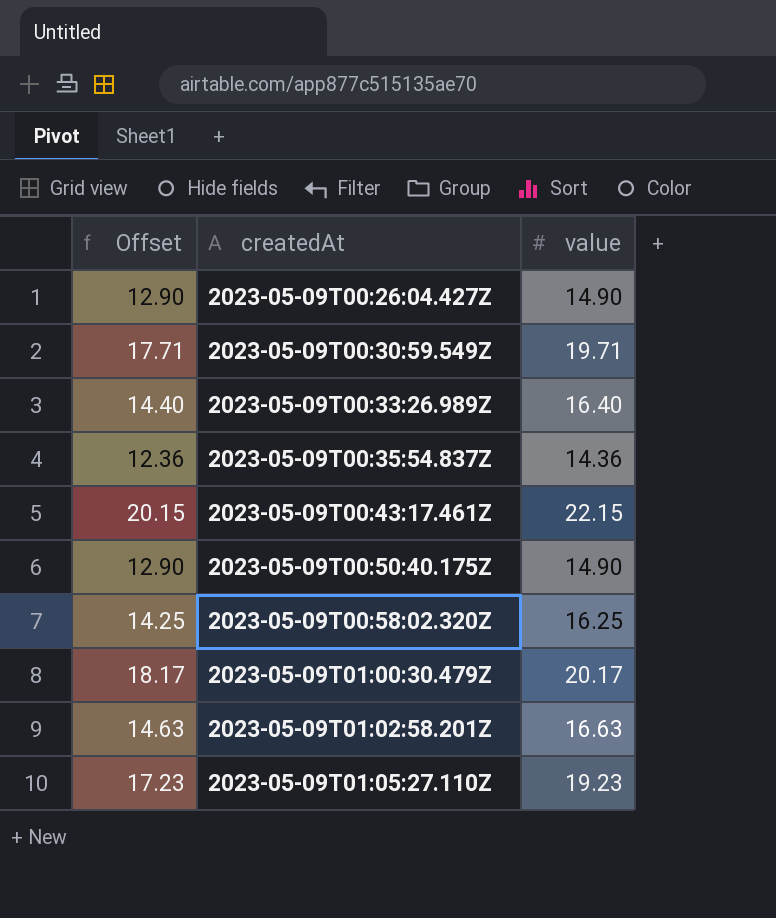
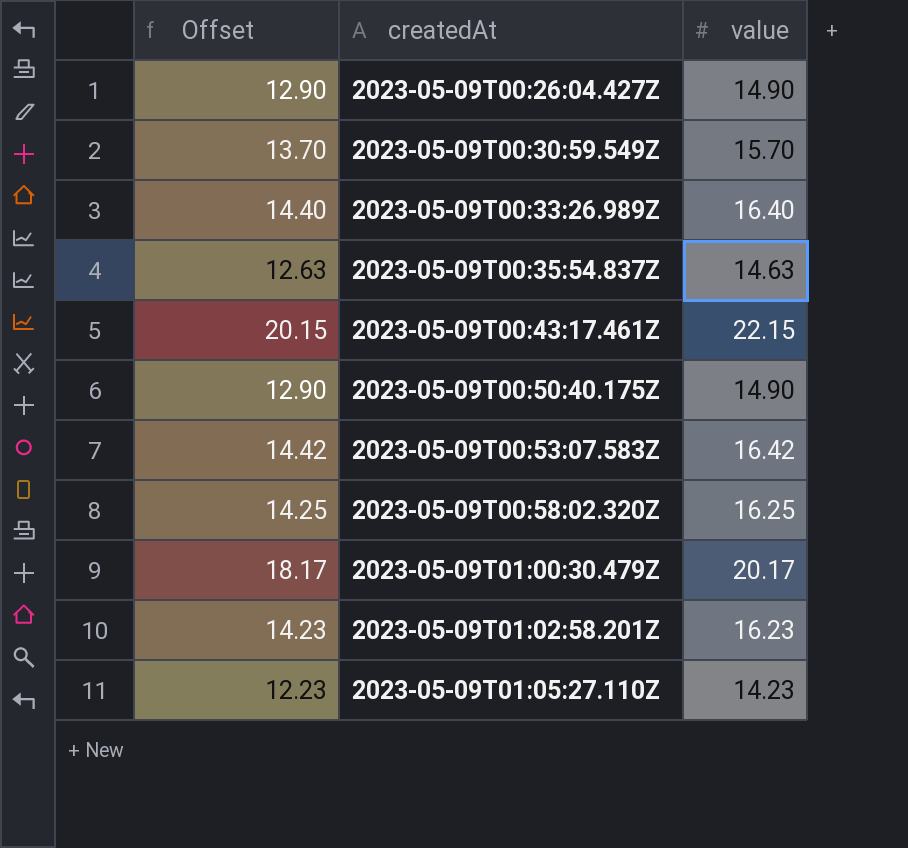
2023-05-09T00:30:59.549Z | Offset: 17.71 -> 13.70
2023-05-09T00:30:59.549Z | value: 19.71 -> 15.70
2023-05-09T00:35:54.837Z | Offset: 12.36 -> 12.63
2023-05-09T00:35:54.837Z | value: 14.36 -> 14.63
row 2023-05-09T00:53:07.583Z: none -> 14.42 | 16.42
2023-05-09T01:02:58.201Z | Offset: 14.63 -> 14.23
2023-05-09T01:02:58.201Z | value: 16.63 -> 16.23
2023-05-09T01:05:27.110Z | Offset: 17.23 -> 12.23
2023-05-09T01:05:27.110Z | value: 19.23 -> 14.23

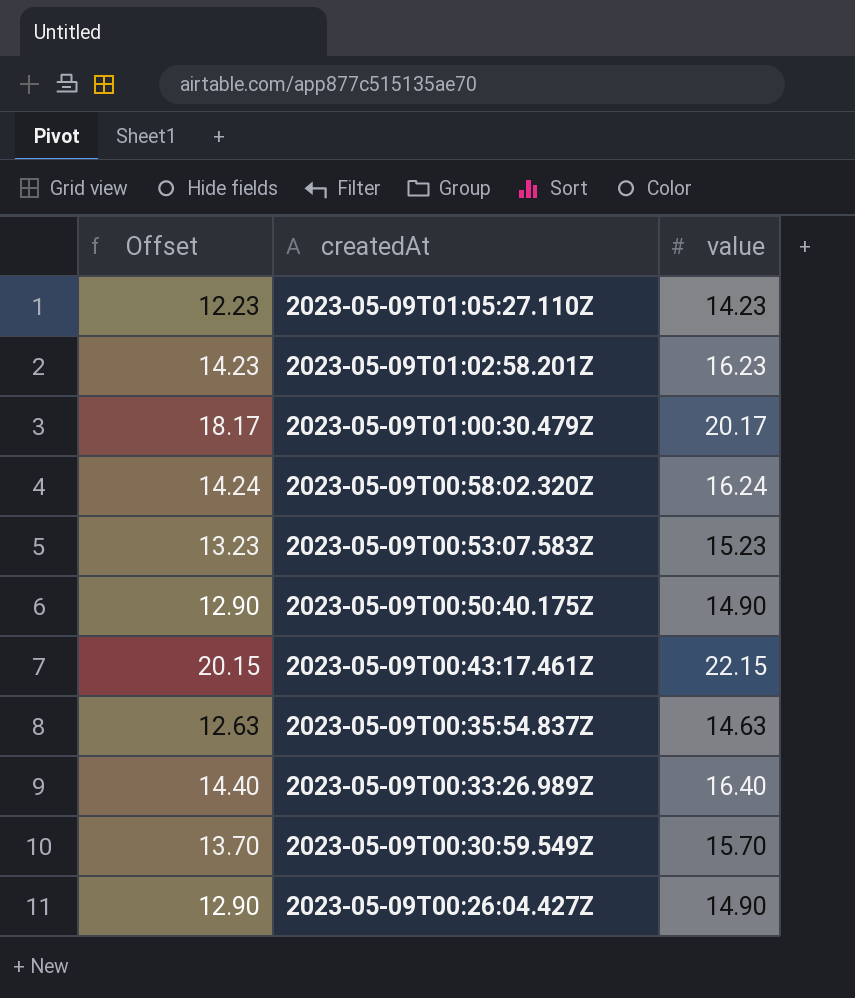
row order: createdAt ascending -> createdAt descending
2023-05-09T00:58:02.320Z | Offset: 14.25 -> 14.24
2023-05-09T00:58:02.320Z | value: 16.25 -> 16.24
2023-05-09T00:53:07.583Z | Offset: 14.42 -> 13.23
2023-05-09T00:53:07.583Z | value: 16.42 -> 15.23

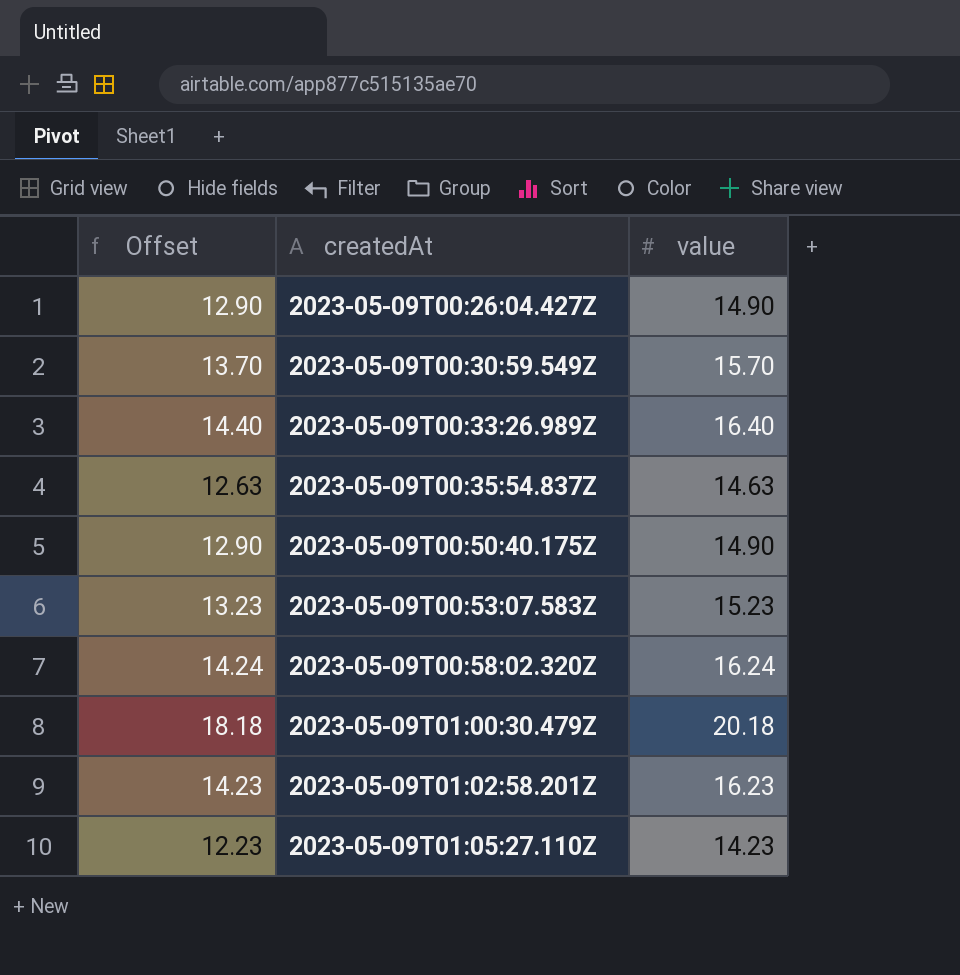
row order: createdAt descending -> createdAt ascending
row 2023-05-09T00:43:17.461Z: 20.15 | 22.15 -> none
2023-05-09T01:00:30.479Z | Offset: 18.17 -> 18.18
2023-05-09T01:00:30.479Z | value: 20.17 -> 20.18

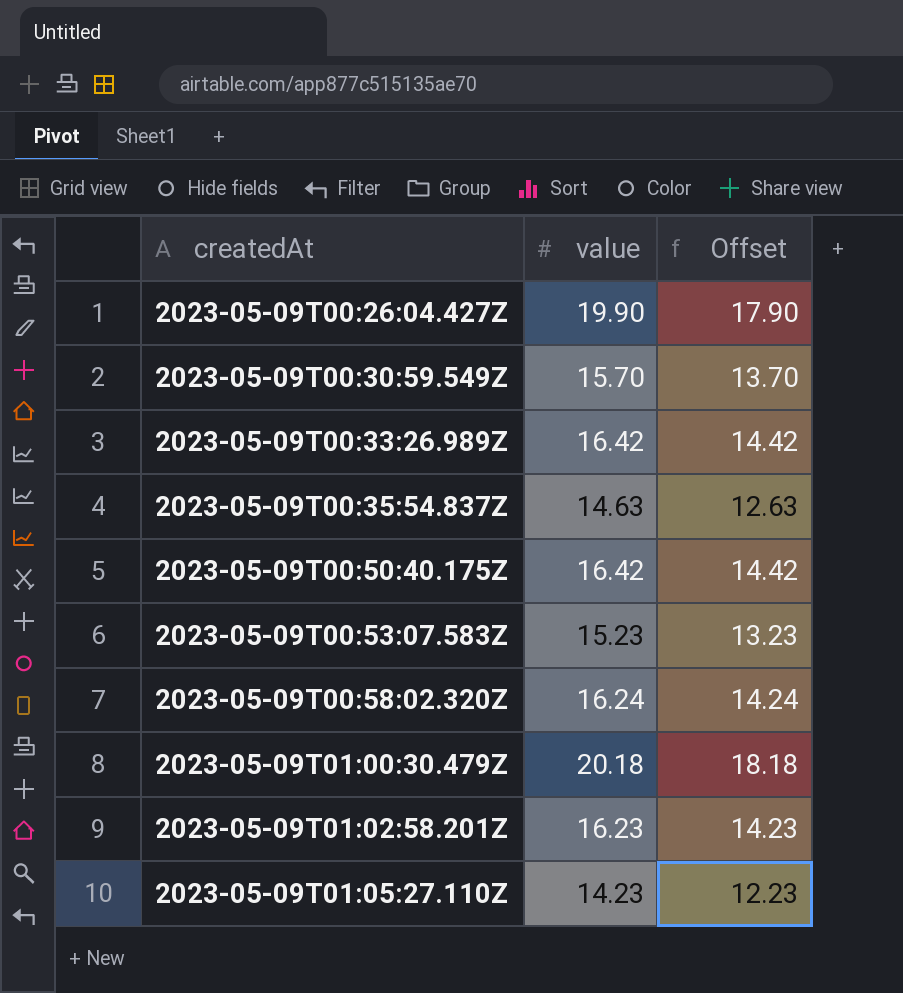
column Offset | position: 1 -> 3
2023-05-09T00:26:04.427Z | value: 14.90 -> 19.90
2023-05-09T00:26:04.427Z | Offset: 12.90 -> 17.90
2023-05-09T00:33:26.989Z | value: 16.40 -> 16.42
2023-05-09T00:33:26.989Z | Offset: 14.40 -> 14.42
2023-05-09T00:50:40.175Z | value: 14.90 -> 16.42
2023-05-09T00:50:40.175Z | Offset: 12.90 -> 14.42

